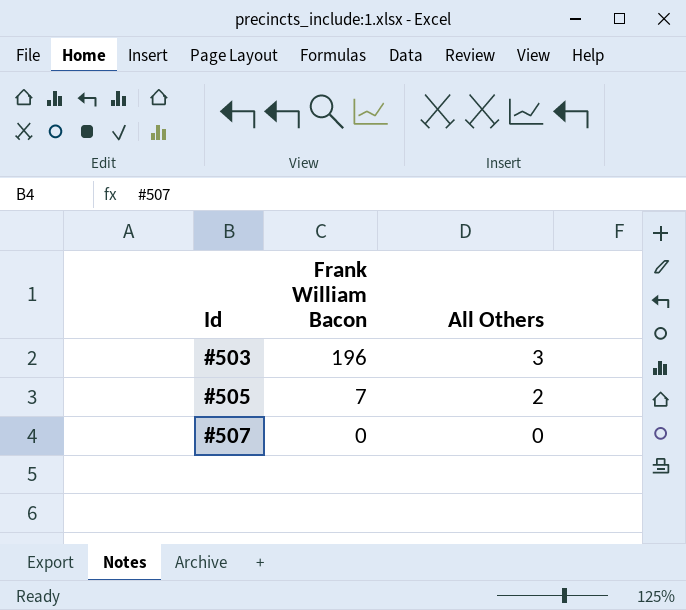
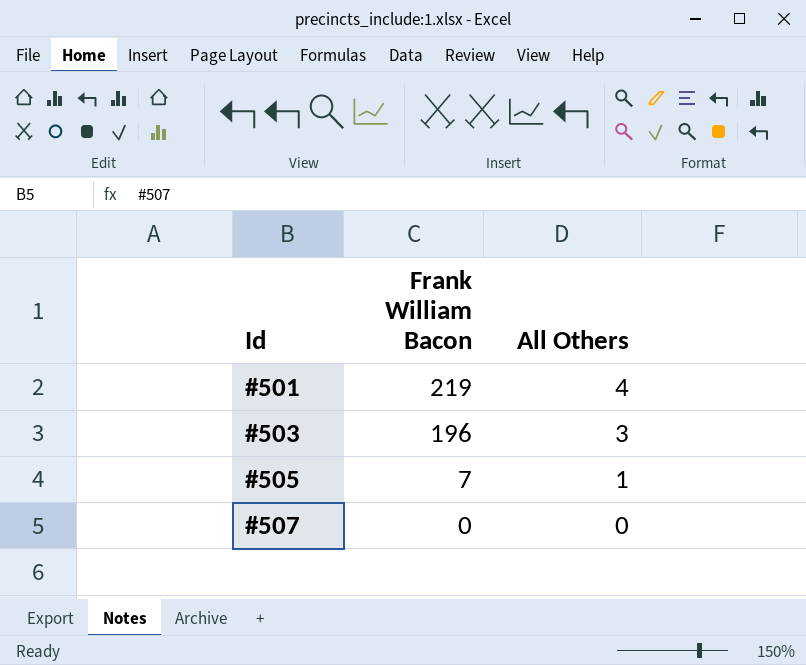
row #501: none -> 219 | 4
#505 | All Others: 2 -> 1

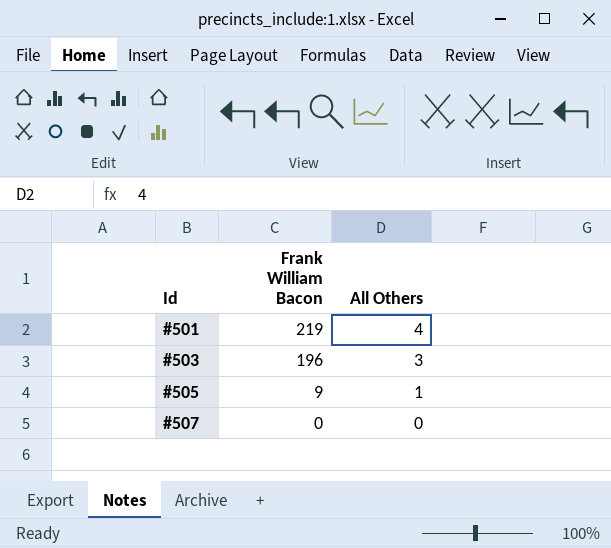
#505 | Frank William Bacon: 7 -> 9

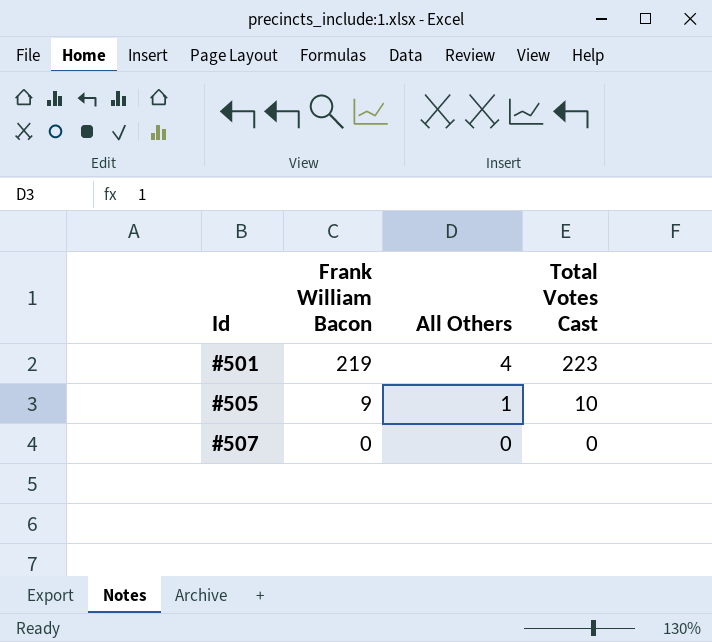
column Total Votes Cast | formula: none -> [Frank William Bacon] + [All Others]
row #503: 196 | 3 -> none

